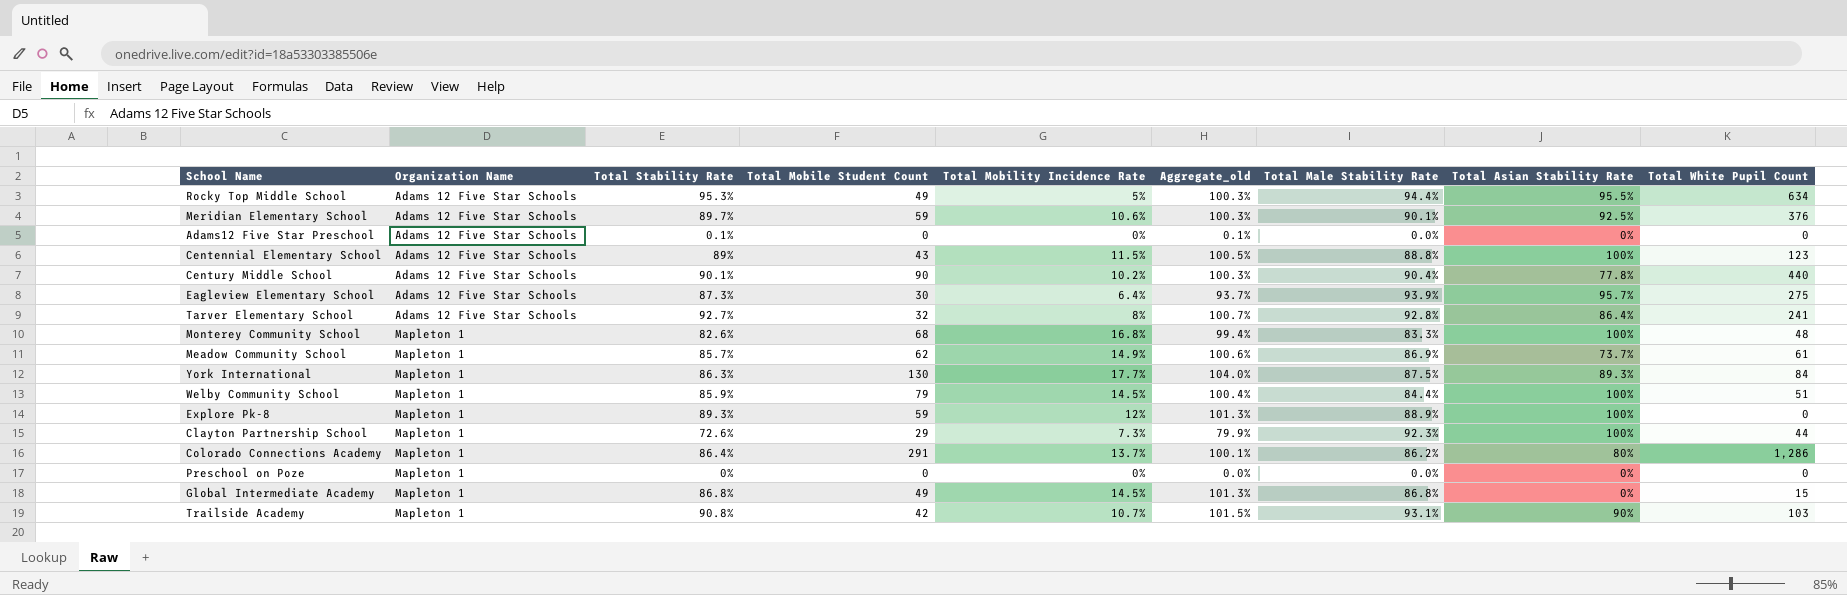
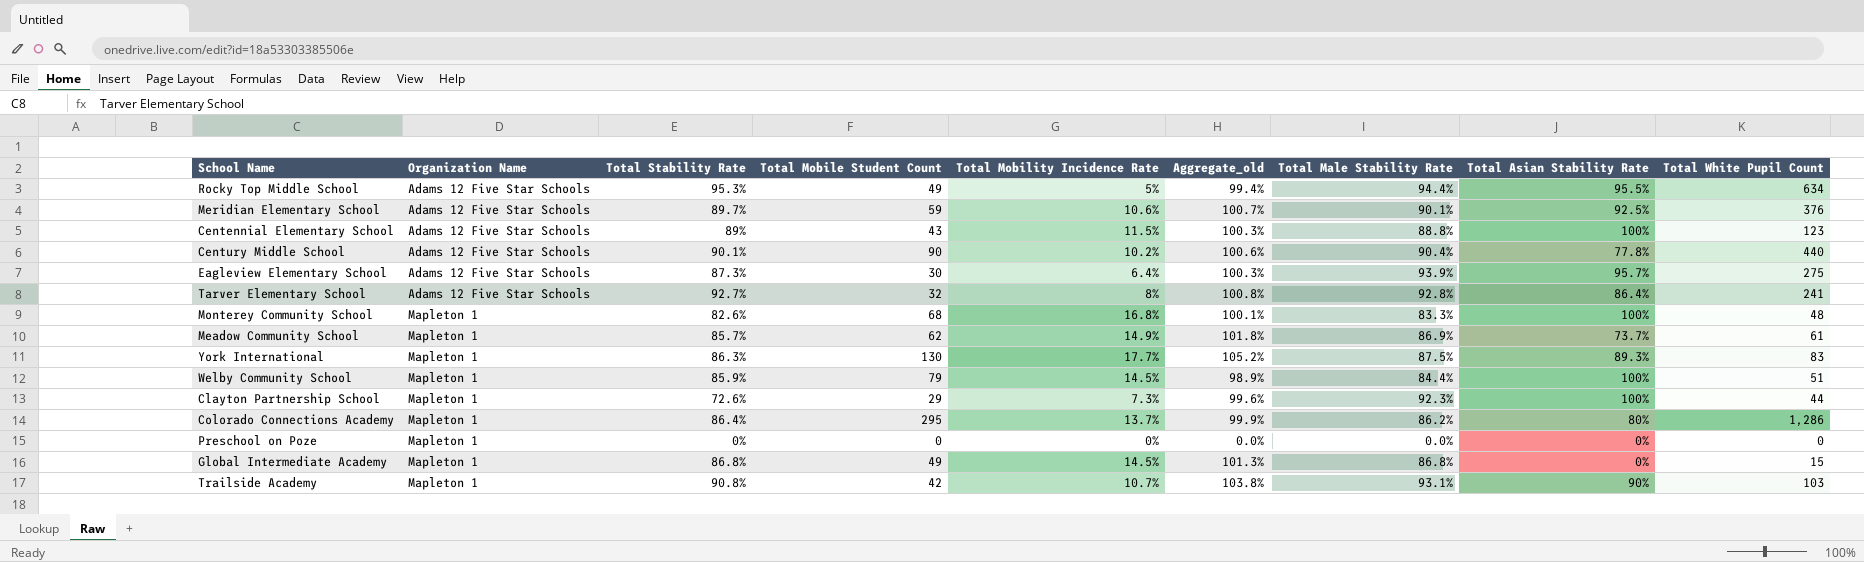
column Aggregate_old | formula: [Total Stability Rate] + [Total Mobility Incidence Rate] -> [Total Mobility Incidence Rate] + [Total Male Stability Rate]
row Adams12 Five Star Preschool: Adams 12 Five Star Schools | 0.1% | 0 | 0% | 0.1% | 0.0% | 0% | 0 -> none
row Explore Pk-8: Mapleton 1 | 89.3% | 59 | 12% | 101.3% | 88.9% | 100% | 0 -> none
York International | Total White Pupil Count: 84 -> 83
Colorado Connections Academy | Total Mobile Student Count: 291 -> 295

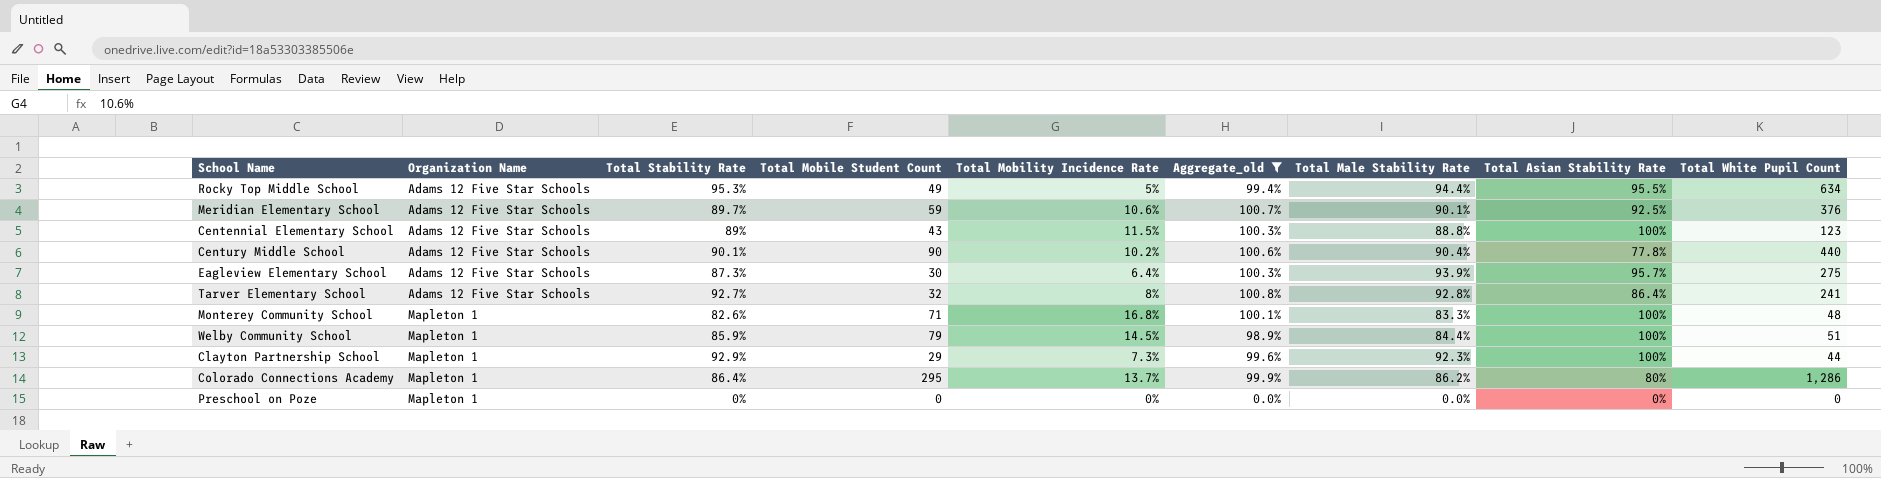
filter: none -> Aggregate_old <= 100.8%
Monterey Community School | Total Mobile Student Count: 68 -> 71
Clayton Partnership School | Total Stability Rate: 72.6% -> 92.9%

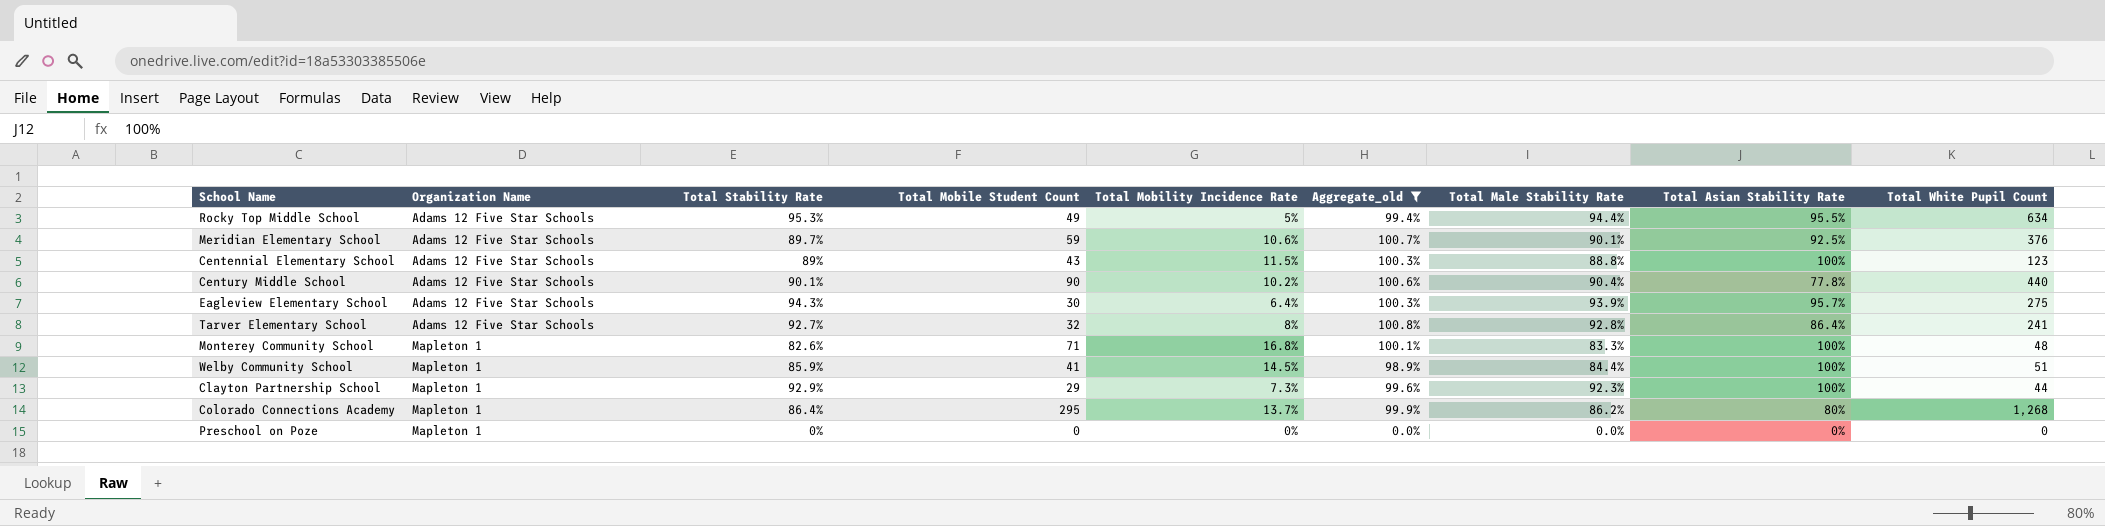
Eagleview Elementary School | Total Stability Rate: 87.3% -> 94.3%
Welby Community School | Total Mobile Student Count: 79 -> 41
Colorado Connections Academy | Total White Pupil Count: 1,286 -> 1,268

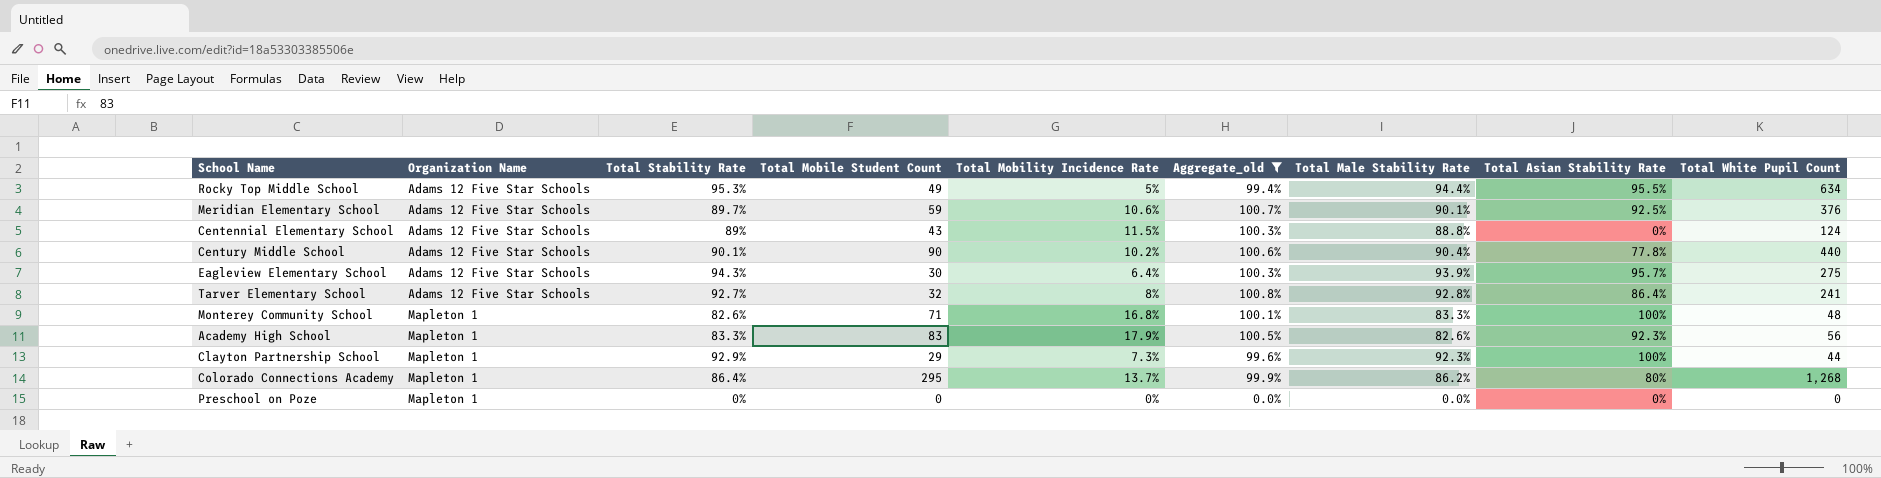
row Welby Community School: Mapleton 1 | 85.9% | 41 | 14.5% | 98.9% | 84.4% | 100% | 51 -> none
Centennial Elementary School | Total Asian Stability Rate: 100% -> 0%
Centennial Elementary School | Total White Pupil Count: 123 -> 124
row Academy High School: none -> Mapleton 1 | 83.3% | 83 | 17.9% | 100.5% | 82.6% | 92.3% | 56

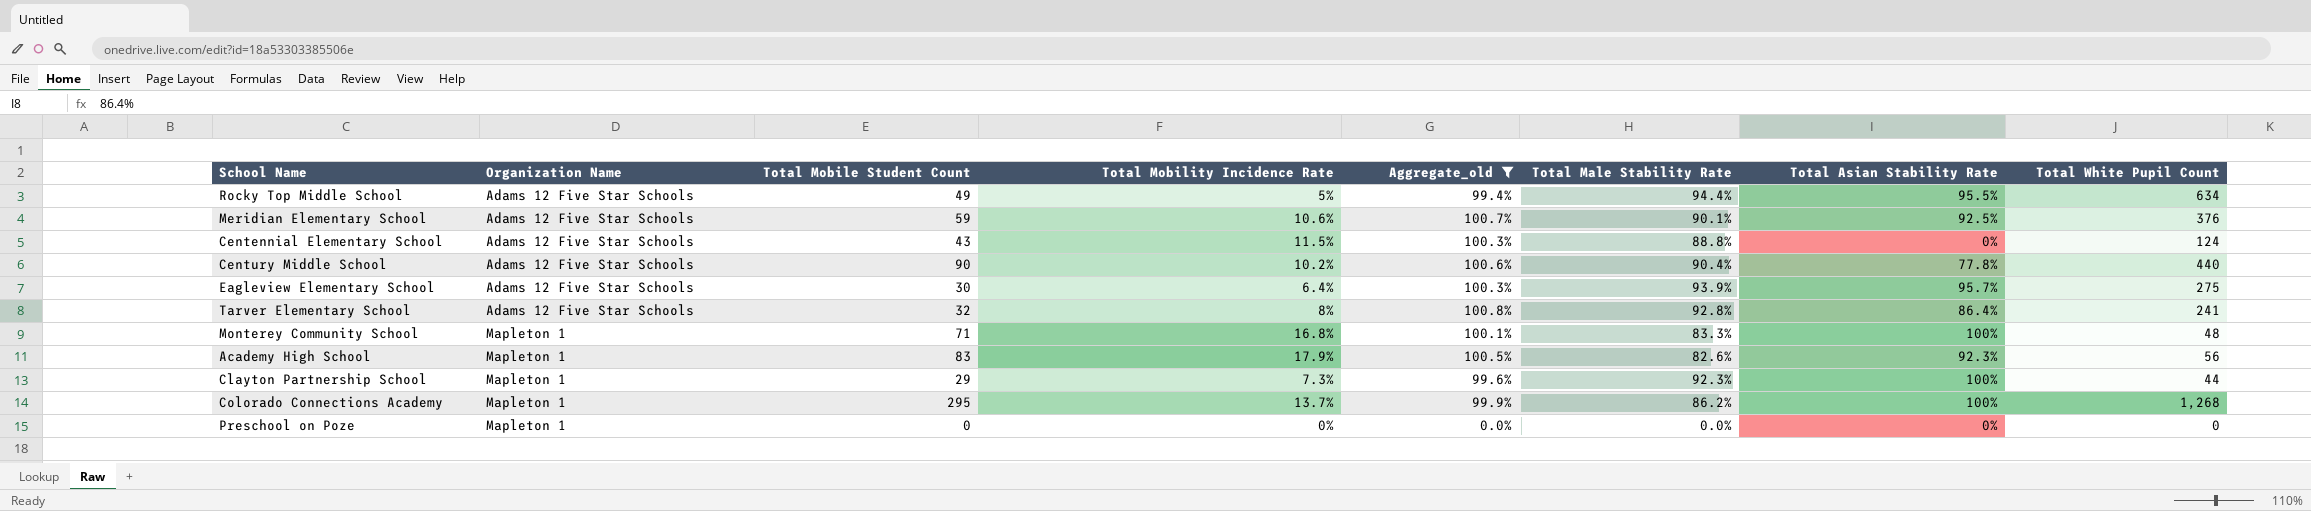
column Total Stability Rate | position: 3 -> none
Colorado Connections Academy | Total Asian Stability Rate: 80% -> 100%

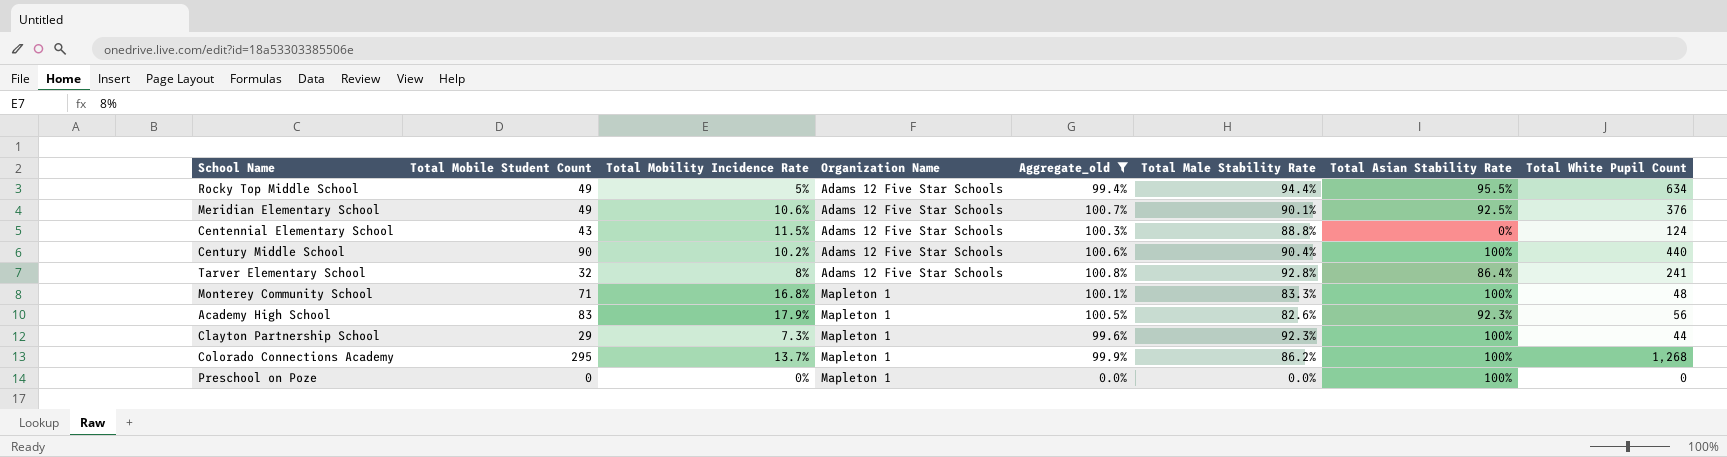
column Organization Name | position: 2 -> 4
row Eagleview Elementary School: Adams 12 Five Star Schools | 30 | 6.4% | 100.3% | 93.9% | 95.7% | 275 -> none
Meridian Elementary School | Total Mobile Student Count: 59 -> 49
Century Middle School | Total Asian Stability Rate: 77.8% -> 100%
Preschool on Poze | Total Asian Stability Rate: 0% -> 100%

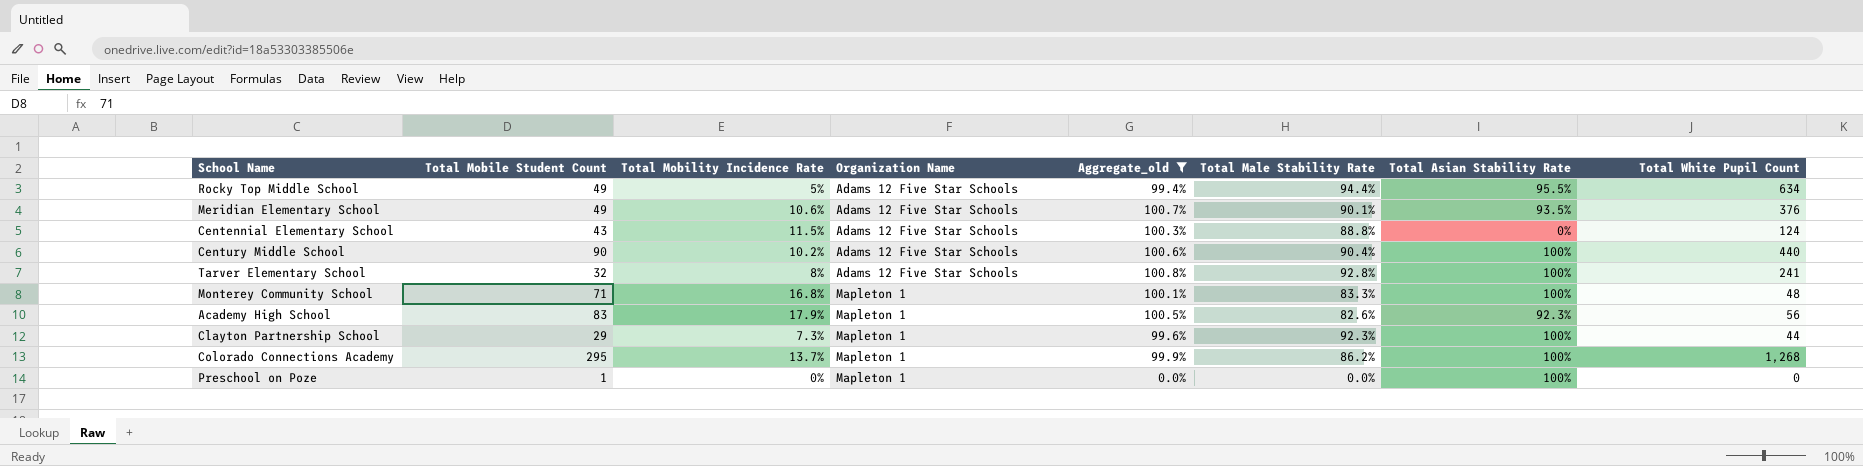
Meridian Elementary School | Total Asian Stability Rate: 92.5% -> 93.5%
Tarver Elementary School | Total Asian Stability Rate: 86.4% -> 100%
Preschool on Poze | Total Mobile Student Count: 0 -> 1

